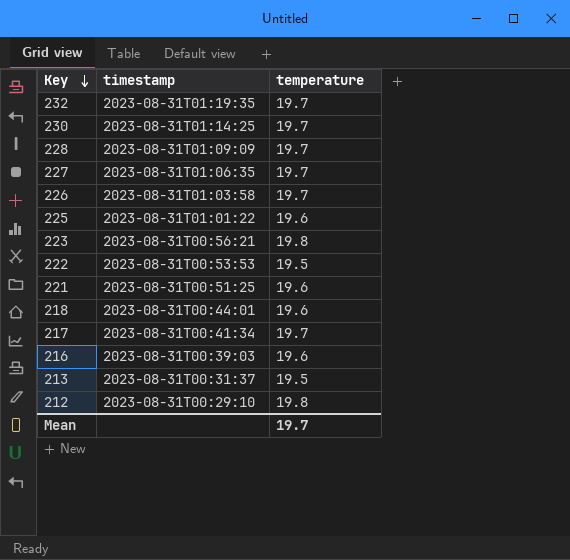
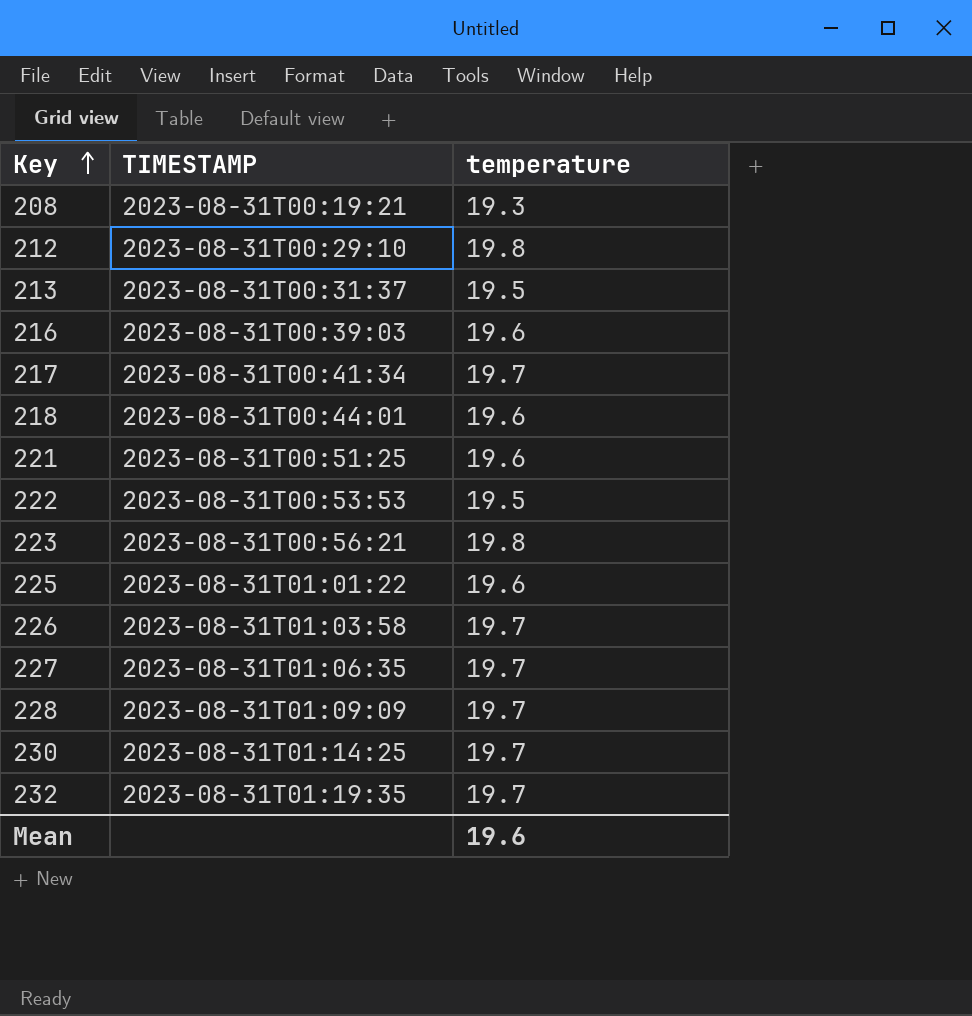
row order: Key descending -> Key ascending
column name: timestamp -> TIMESTAMP
row 208: none -> 2023-08-31T00:19:21 | 19.3
Mean | temperature: 19.7 -> 19.6

